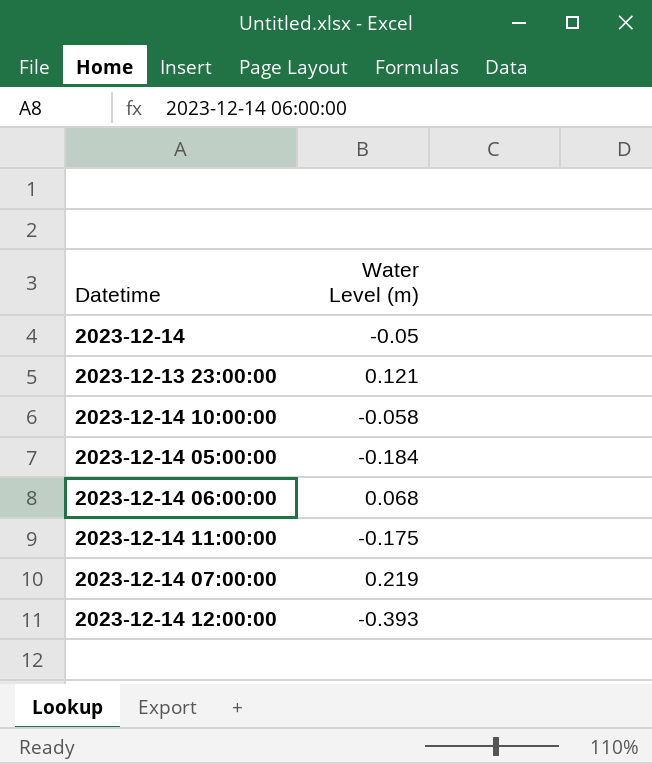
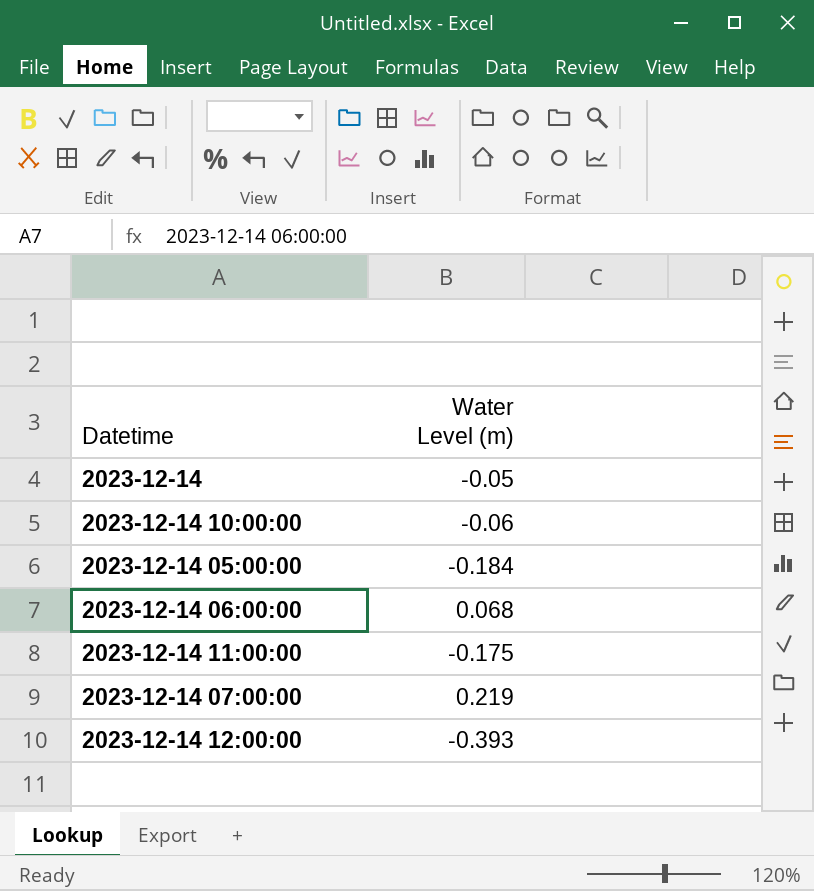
row 2023-12-13 23:00:00: 0.121 -> none
2023-12-14 10:00:00 | Water Level (m): -0.058 -> -0.06

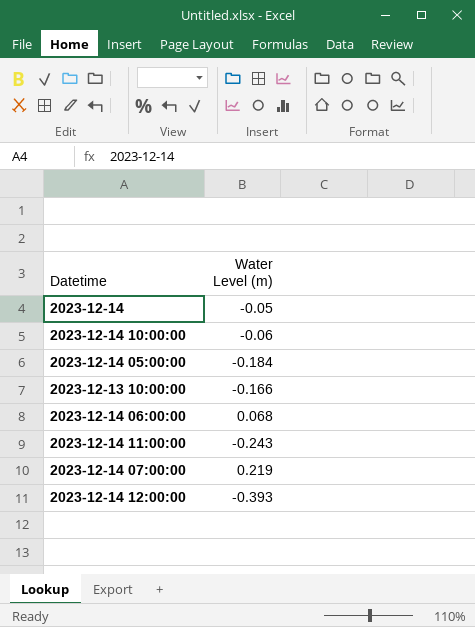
row 2023-12-13 10:00:00: none -> -0.166
2023-12-14 11:00:00 | Water Level (m): -0.175 -> -0.243

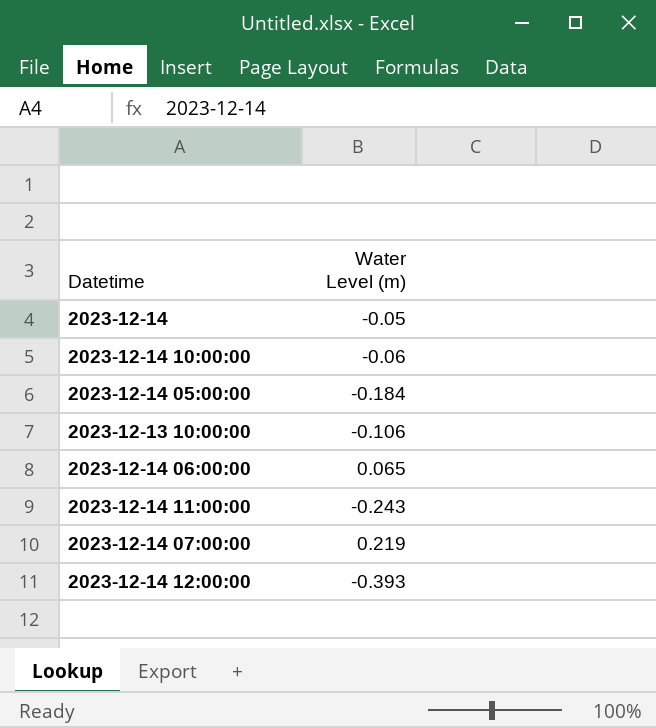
2023-12-13 10:00:00 | Water Level (m): -0.166 -> -0.106
2023-12-14 06:00:00 | Water Level (m): 0.068 -> 0.065

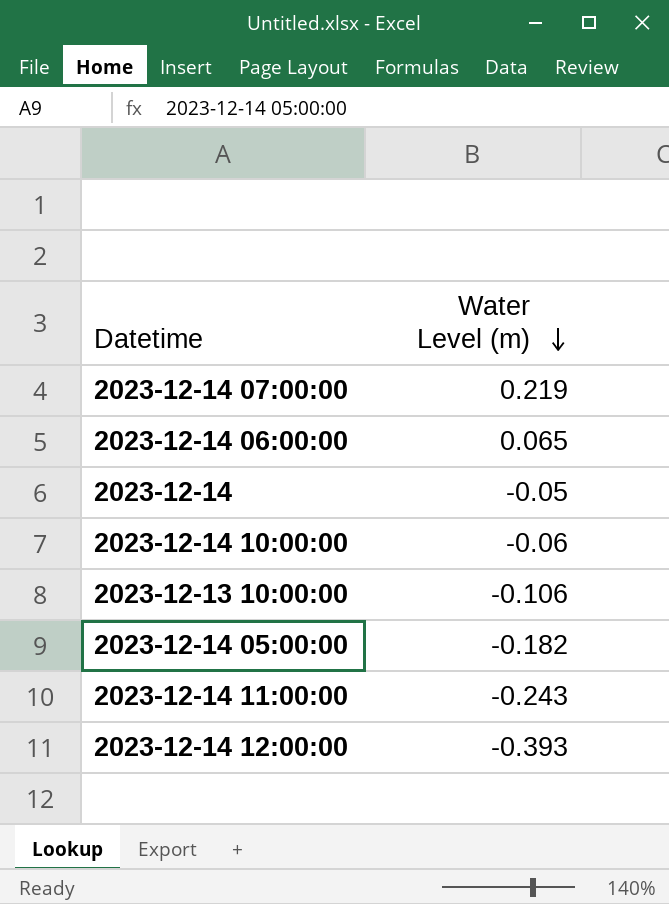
row order: none -> Water Level (m) descending
2023-12-14 05:00:00 | Water Level (m): -0.184 -> -0.182

